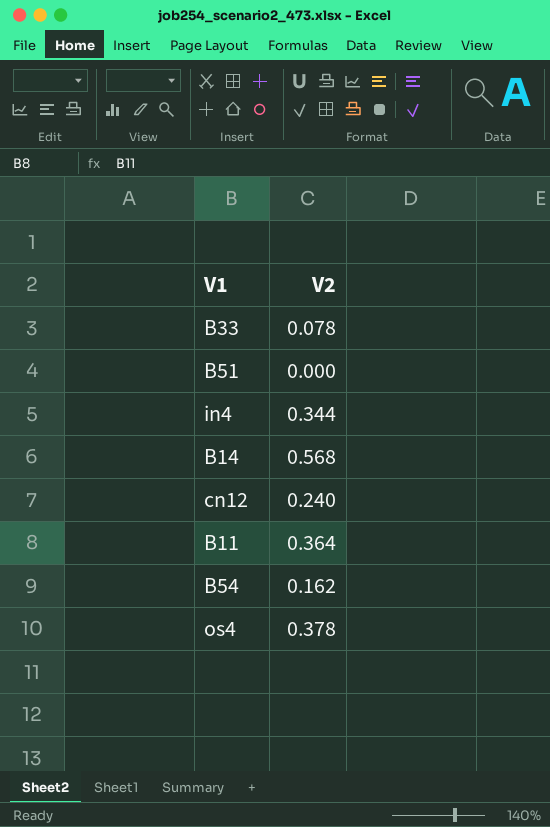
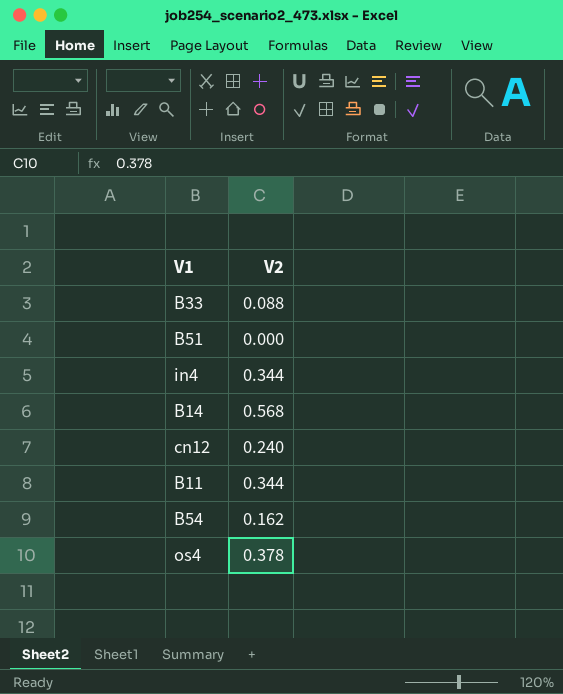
B33 | V2: 0.078 -> 0.088
B11 | V2: 0.364 -> 0.344

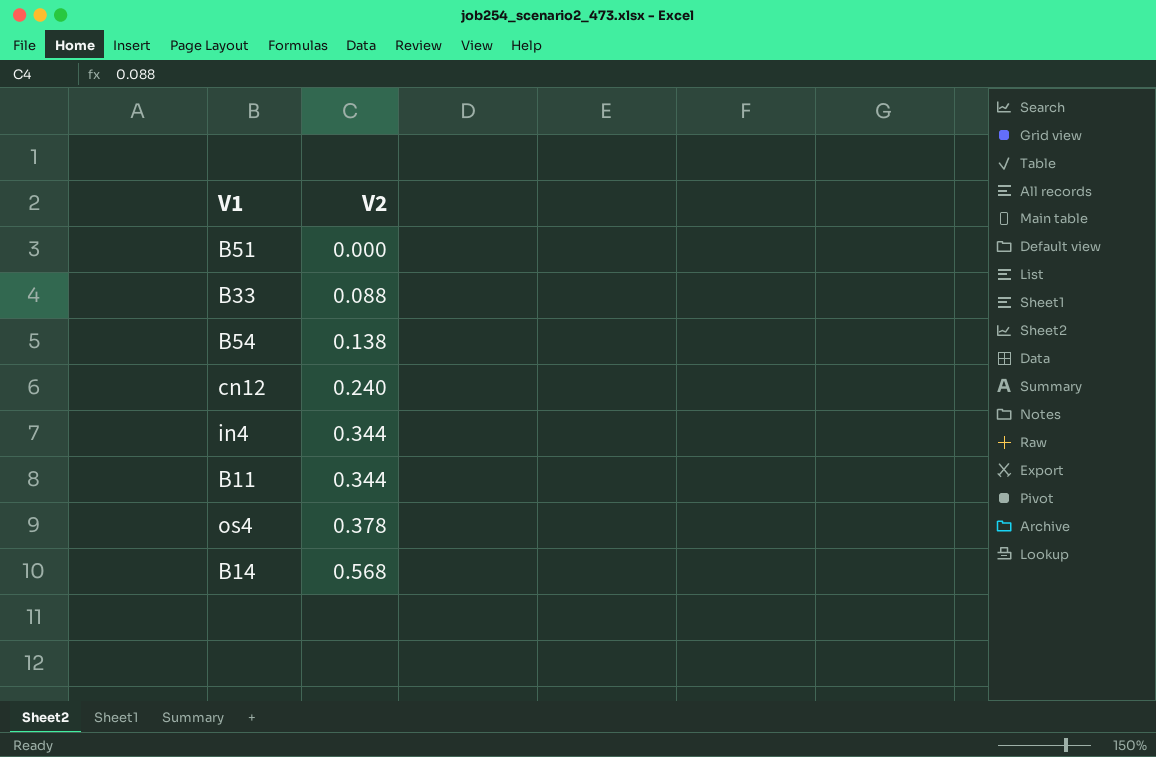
row order: none -> V2 ascending
B54 | V2: 0.162 -> 0.138

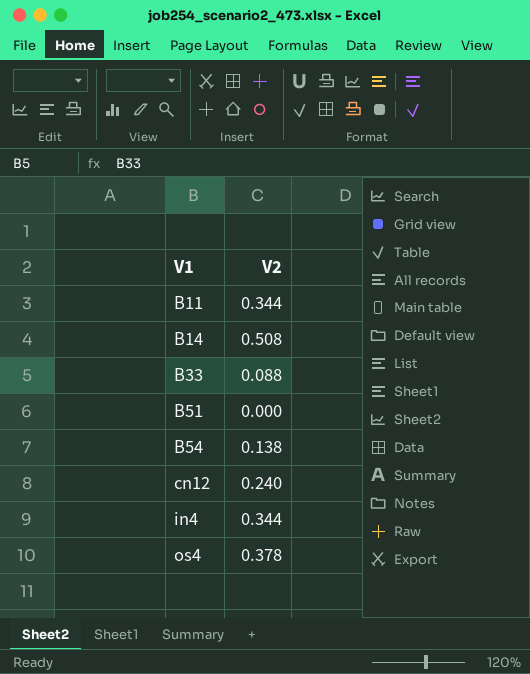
row order: V2 ascending -> V1 ascending
B14 | V2: 0.568 -> 0.508

